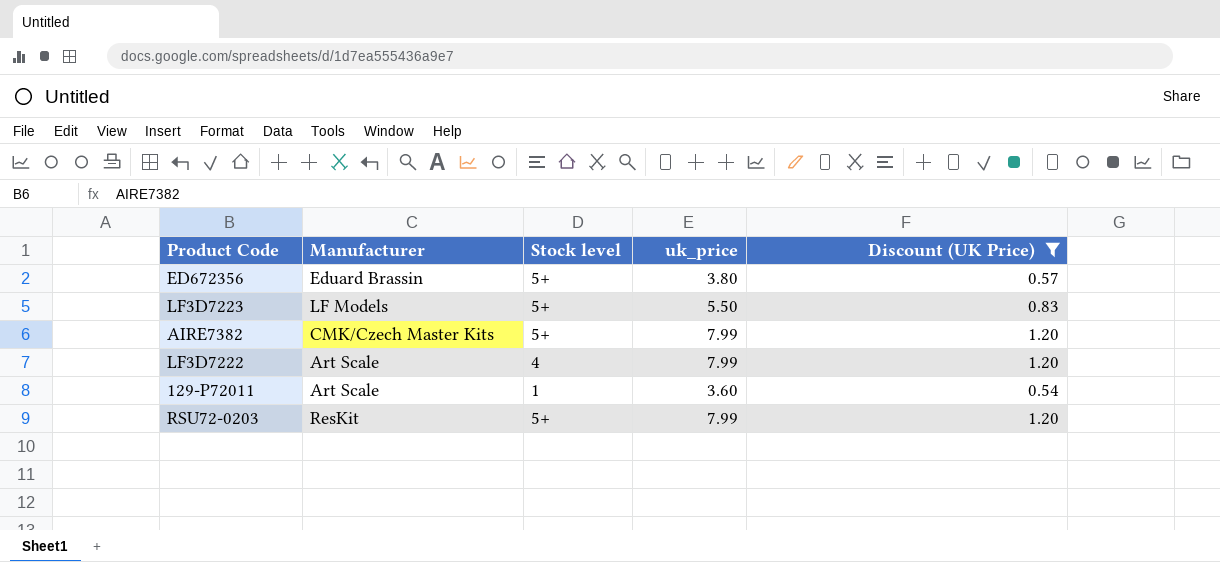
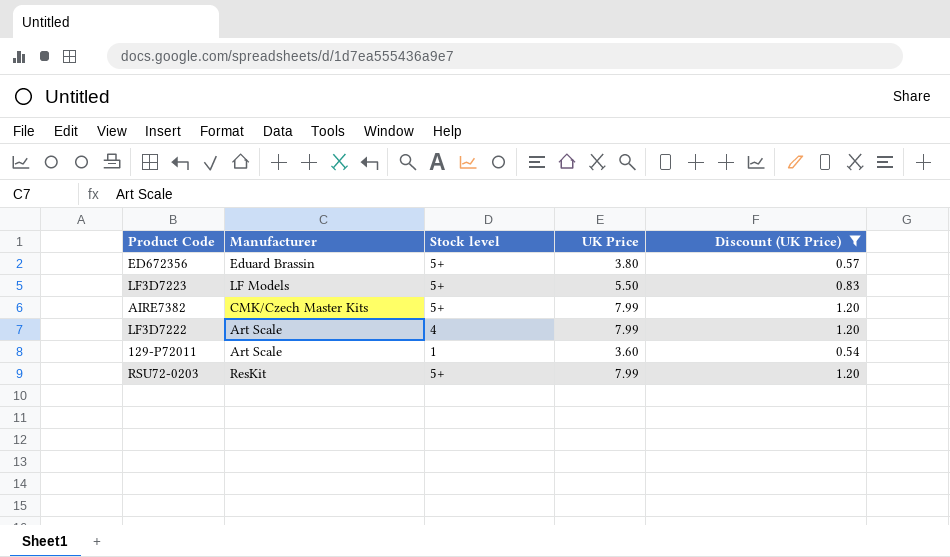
column name: uk_price -> UK Price

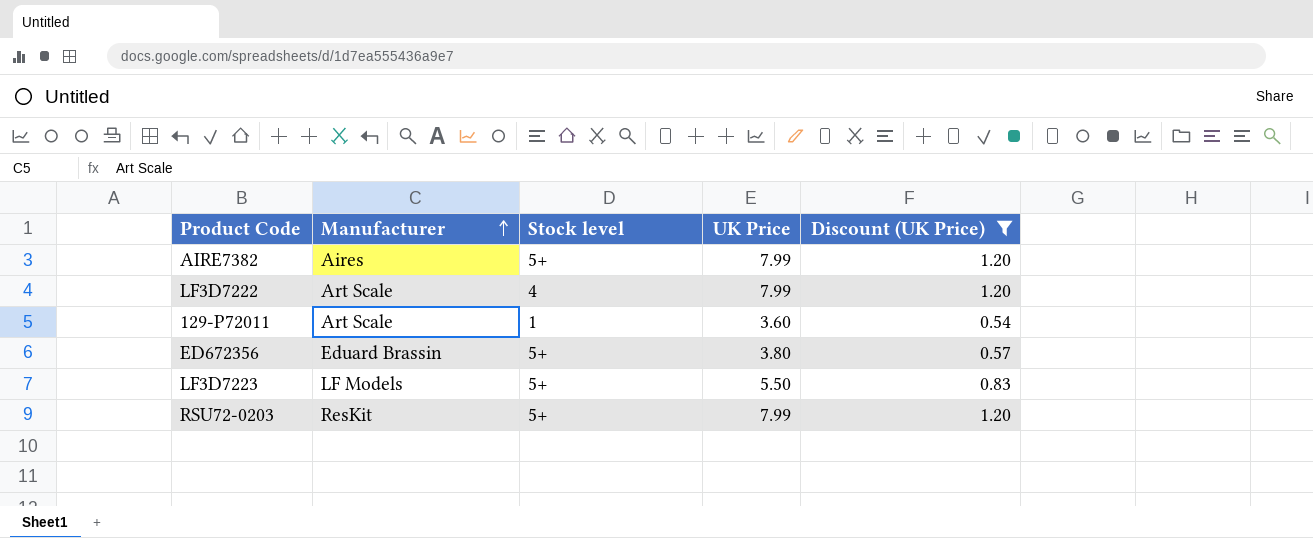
row order: none -> Manufacturer ascending
AIRE7382 | Manufacturer: CMK/Czech Master Kits -> Aires

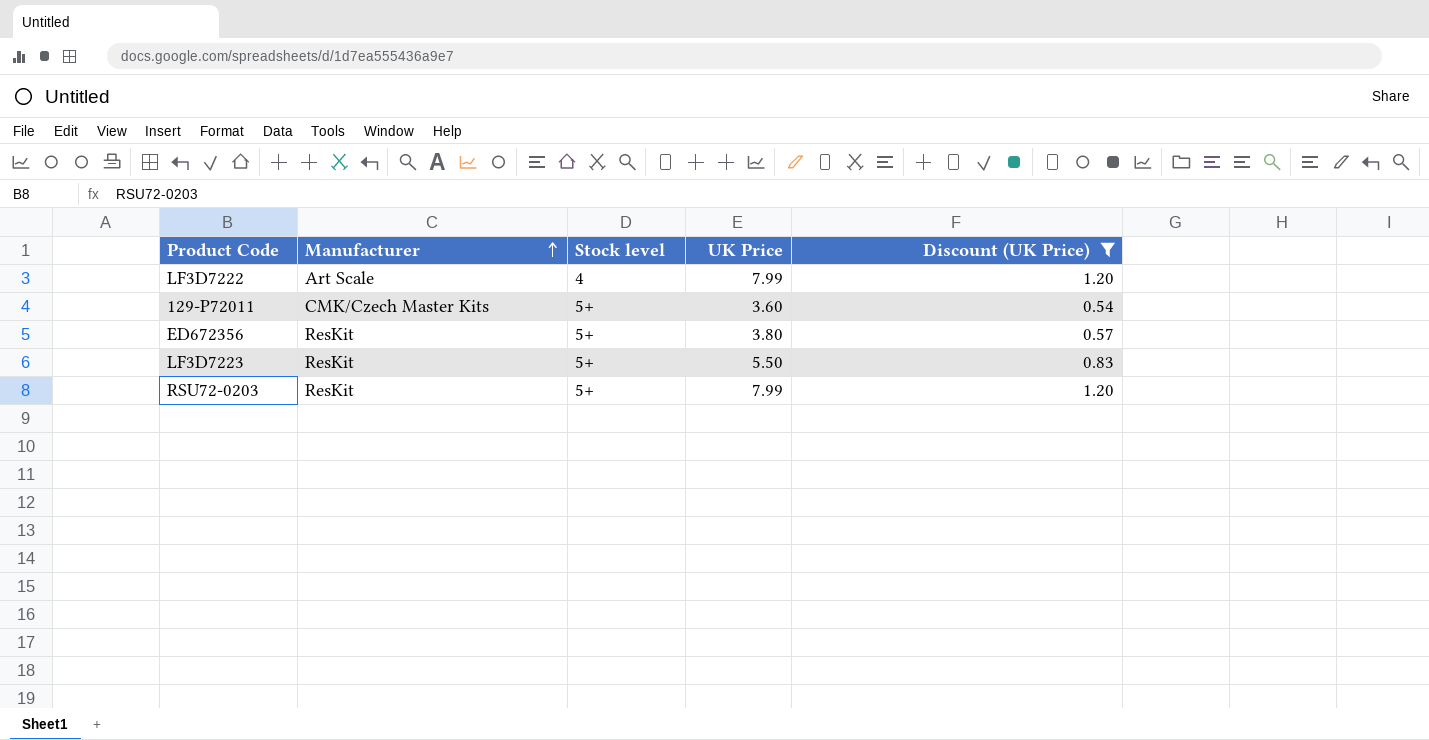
row AIRE7382: Aires | 5+ | 7.99 | 1.20 -> none
129-P72011 | Manufacturer: Art Scale -> CMK/Czech Master Kits
129-P72011 | Stock level: 1 -> 5+
ED672356 | Manufacturer: Eduard Brassin -> ResKit
LF3D7223 | Manufacturer: LF Models -> ResKit

